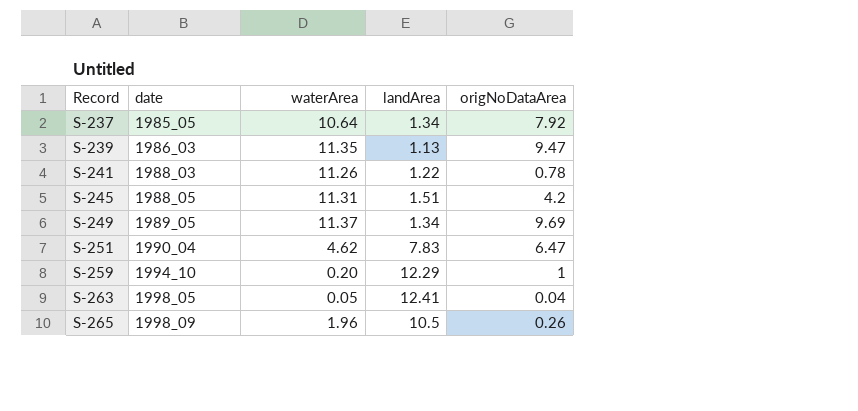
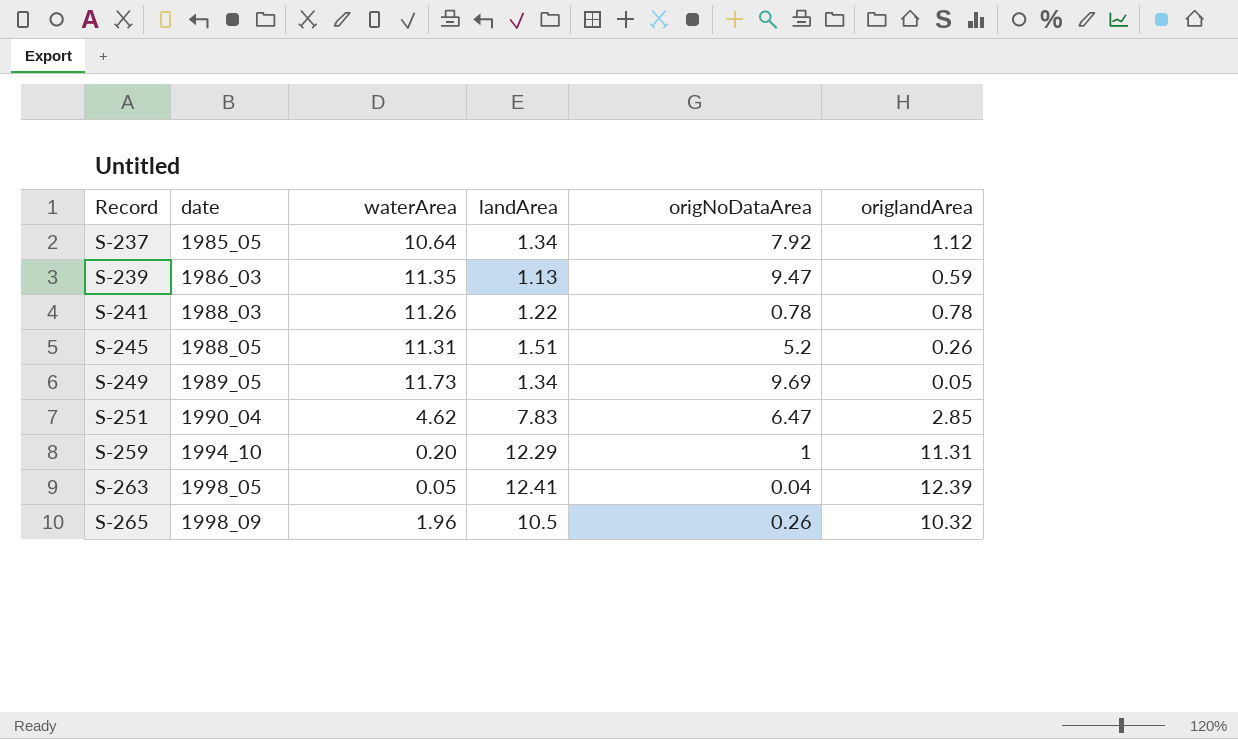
column origlandArea | position: none -> 6
S-245 | origNoDataArea: 4.2 -> 5.2
S-249 | waterArea: 11.37 -> 11.73

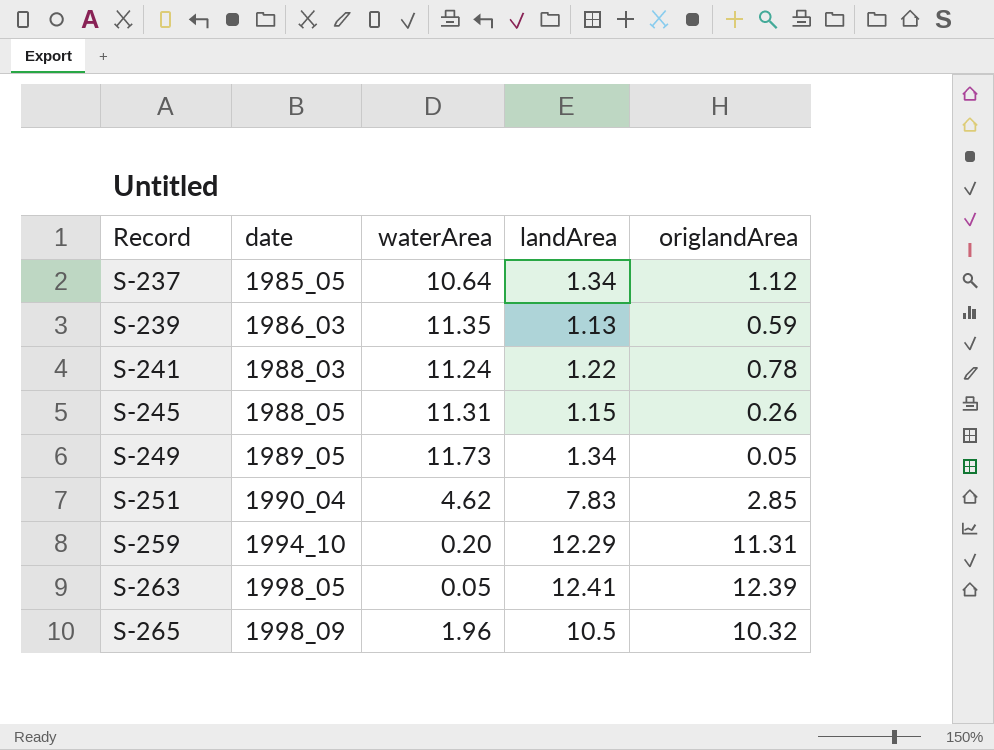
column origNoDataArea | position: 5 -> none
S-241 | waterArea: 11.26 -> 11.24
S-245 | landArea: 1.51 -> 1.15

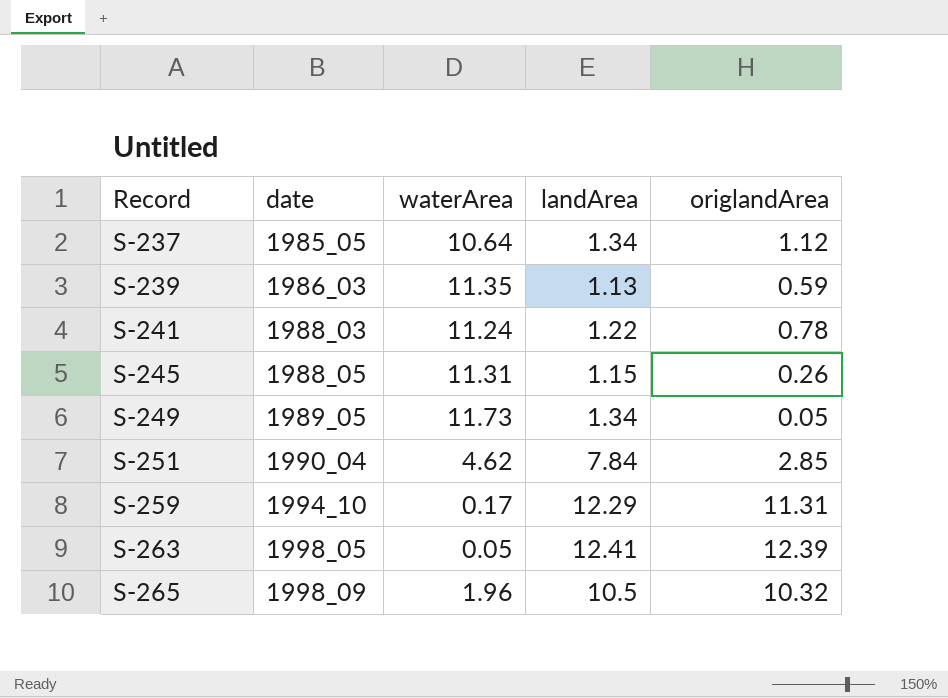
S-251 | landArea: 7.83 -> 7.84
S-259 | waterArea: 0.20 -> 0.17

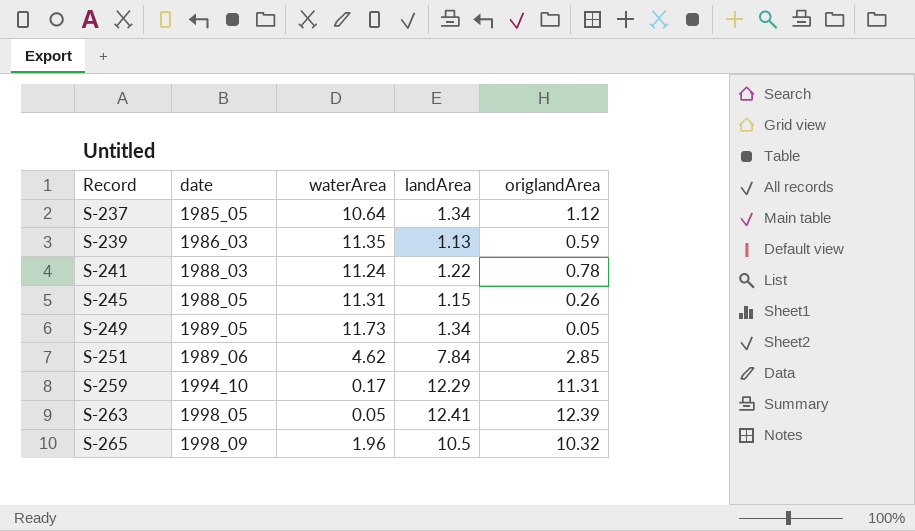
S-251 | date: 1990_04 -> 1989_06

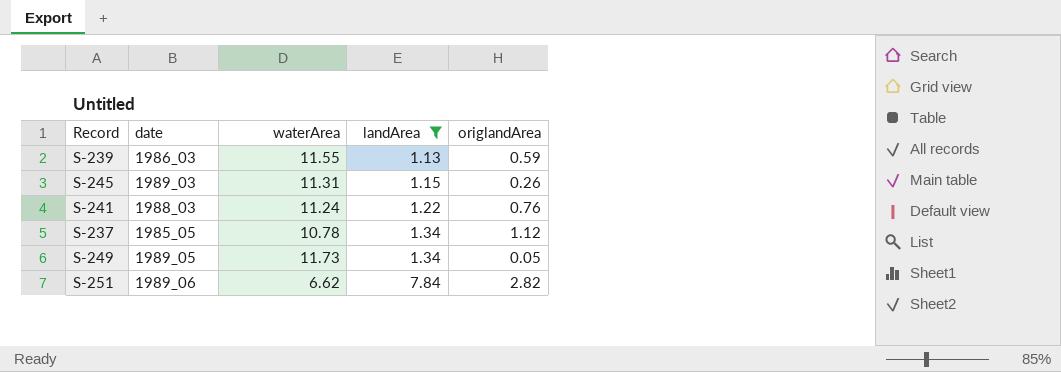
filter: none -> landArea <= 7.84
row order: Record ascending -> landArea ascending
S-239 | waterArea: 11.35 -> 11.55
S-245 | date: 1988_05 -> 1989_03
S-241 | origlandArea: 0.78 -> 0.76
S-237 | waterArea: 10.64 -> 10.78
S-251 | waterArea: 4.62 -> 6.62
S-251 | origlandArea: 2.85 -> 2.82

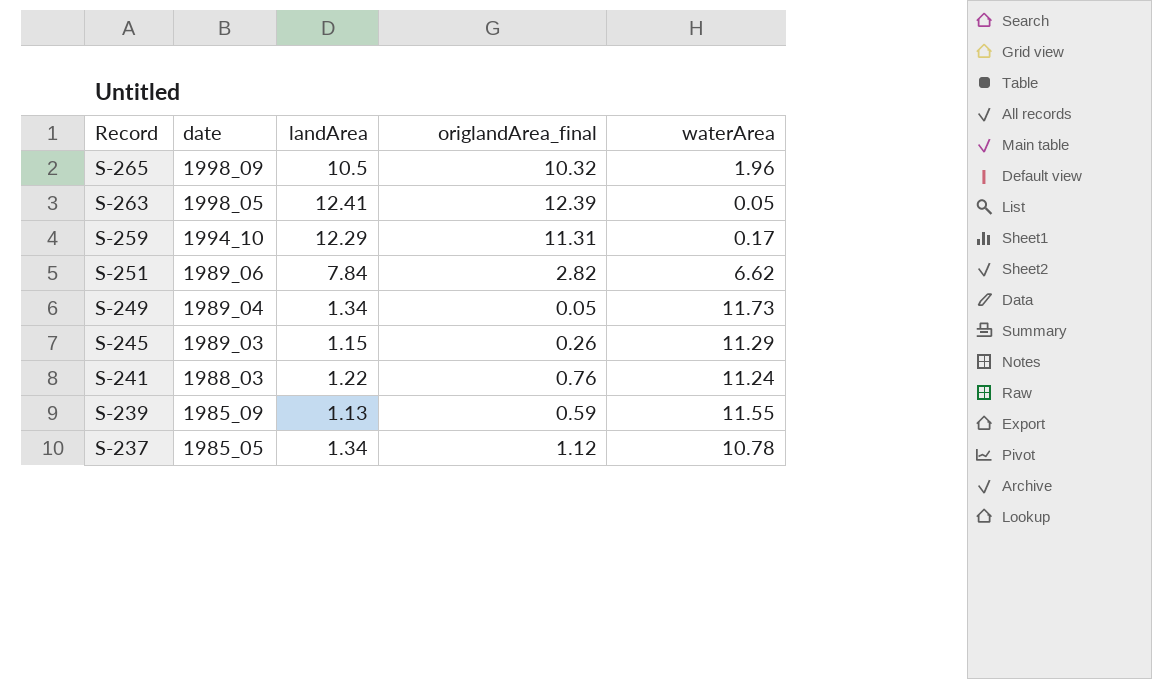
filter: landArea <= 7.84 -> none
row order: landArea ascending -> Record descending
column name: origlandArea -> origlandArea_final
column waterArea | position: 3 -> 5
S-249 | date: 1989_05 -> 1989_04
S-245 | waterArea: 11.31 -> 11.29
S-239 | date: 1986_03 -> 1985_09

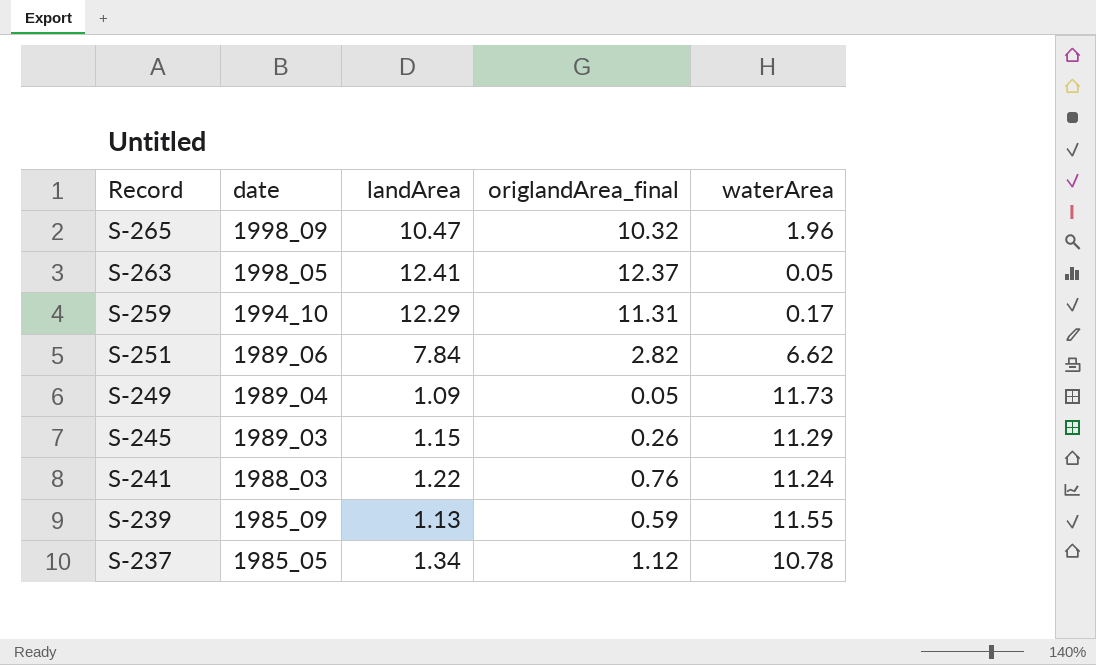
S-265 | landArea: 10.5 -> 10.47
S-263 | origlandArea_final: 12.39 -> 12.37
S-249 | landArea: 1.34 -> 1.09

